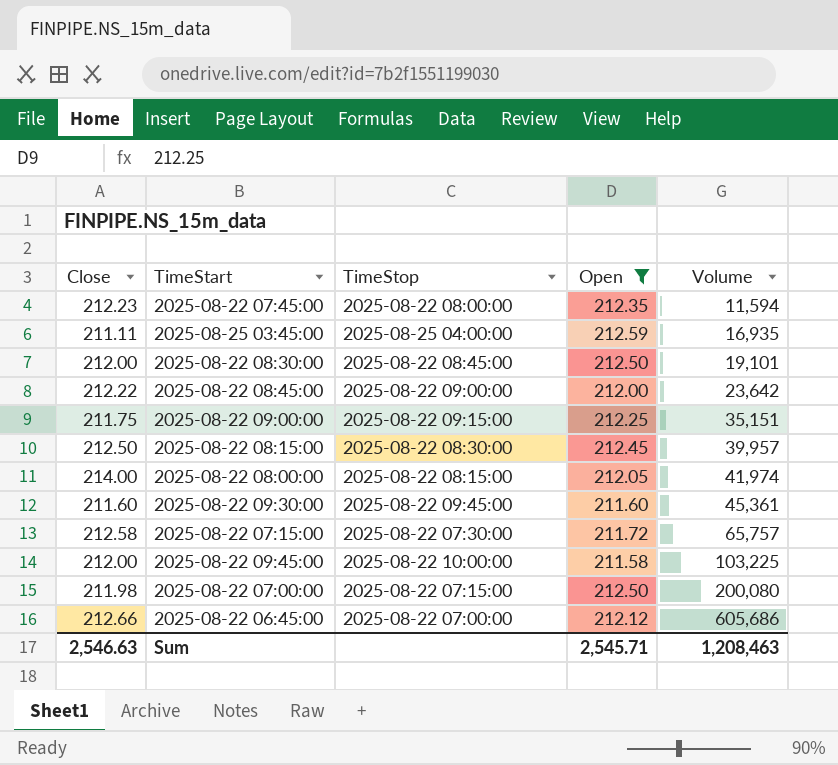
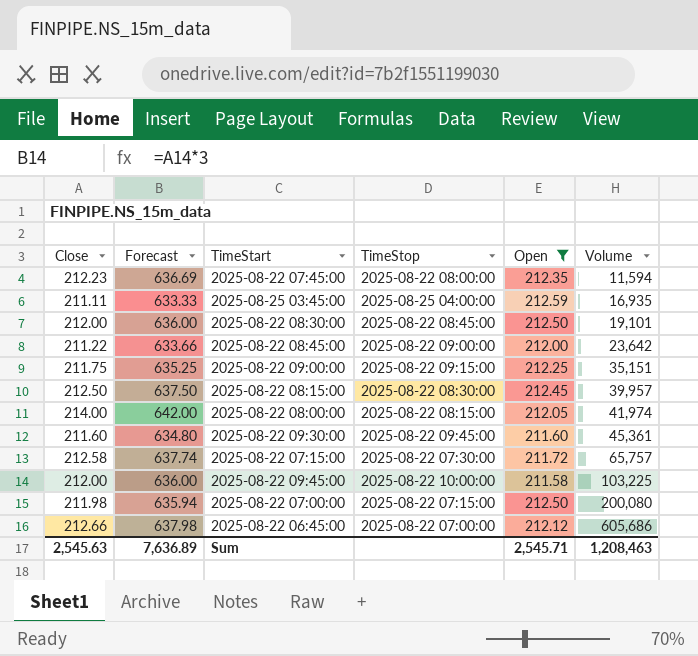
column Forecast | formula: none -> [Close] * 3
2025-08-22 08:45:00 | Close: 212.22 -> 211.22
Sum | Close: 2,546.63 -> 2,545.63

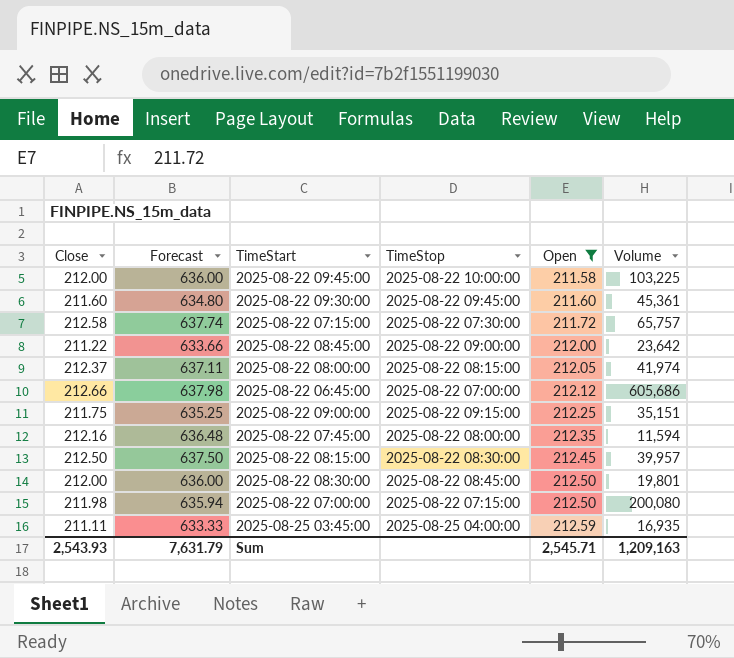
row order: Volume ascending -> Open ascending
2025-08-22 08:00:00 | Close: 214.00 -> 212.37
2025-08-22 08:00:00 | Forecast: 642.00 -> 637.11
2025-08-22 07:45:00 | Close: 212.23 -> 212.16
2025-08-22 07:45:00 | Forecast: 636.69 -> 636.48
2025-08-22 08:30:00 | Volume: 19,101 -> 19,801
Sum | Close: 2,545.63 -> 2,543.93
Sum | Forecast: 7,636.89 -> 7,631.79
Sum | Volume: 1,208,463 -> 1,209,163

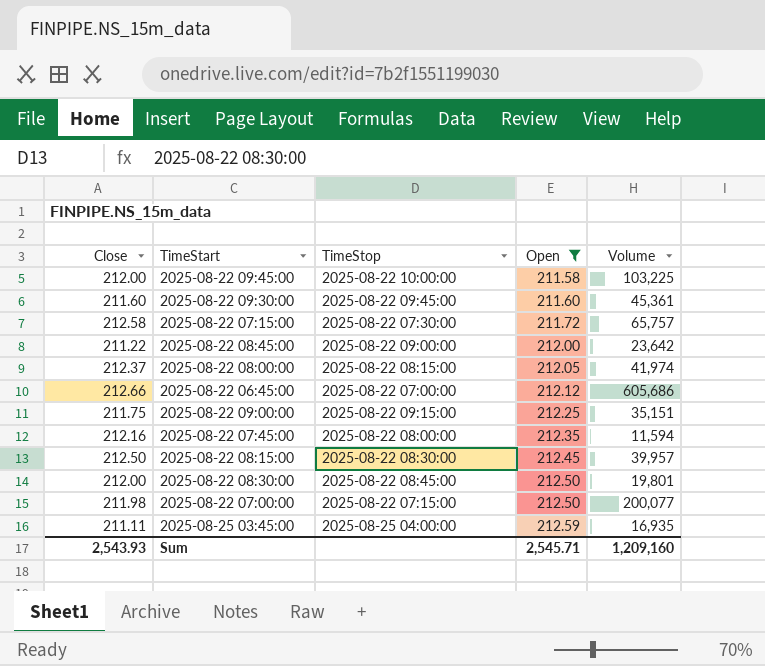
column Forecast | formula: [Close] * 3 -> none
2025-08-22 07:00:00 | Volume: 200,080 -> 200,077
Sum | Volume: 1,209,163 -> 1,209,160

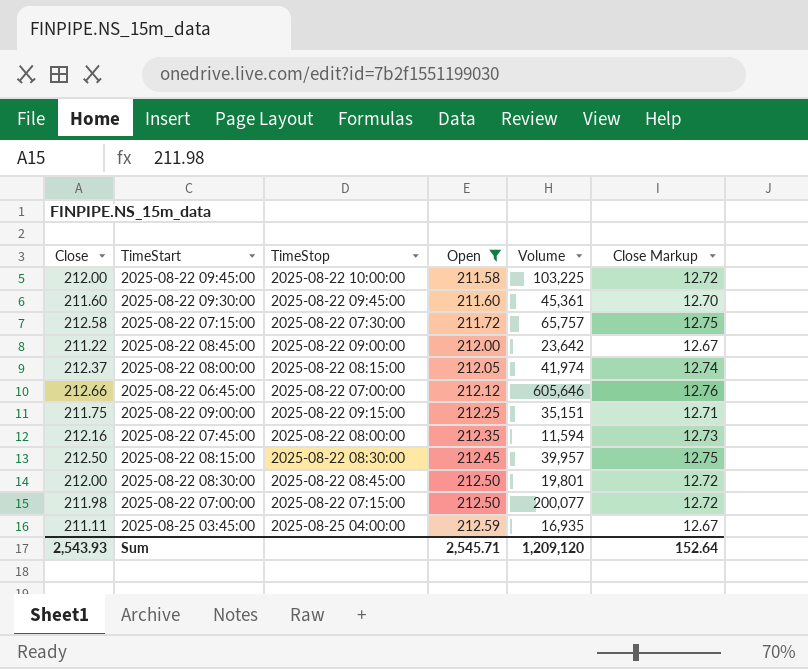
column Close Markup | formula: none -> [Close] * 0.06
2025-08-22 06:45:00 | Volume: 605,686 -> 605,646
Sum | Volume: 1,209,160 -> 1,209,120

